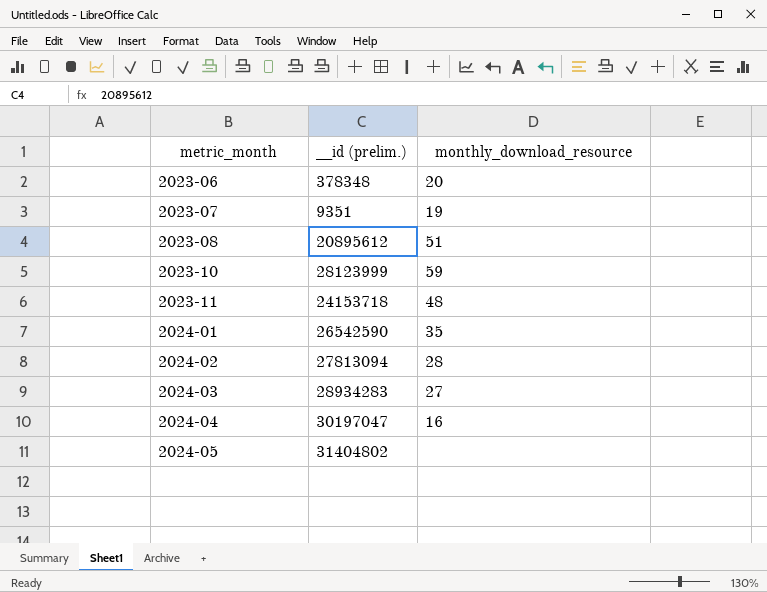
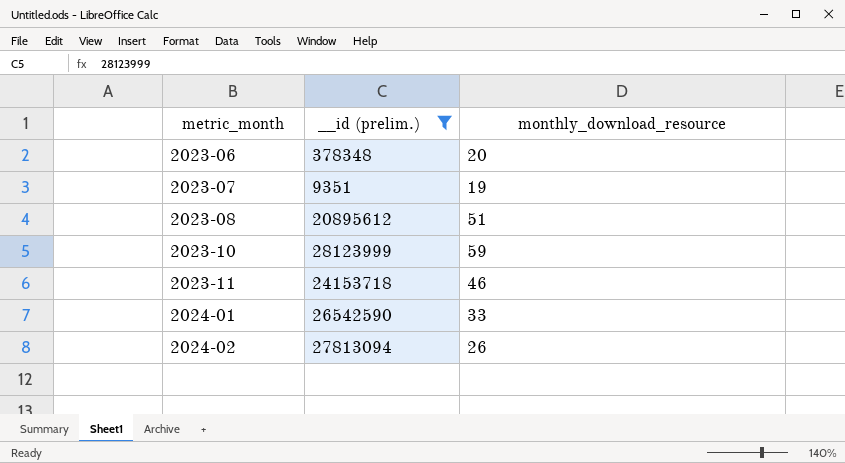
filter: none -> __id (prelim.) <= 28123999
2023-11 | monthly_download_resource: 48 -> 46
2024-01 | monthly_download_resource: 35 -> 33
2024-02 | monthly_download_resource: 28 -> 26

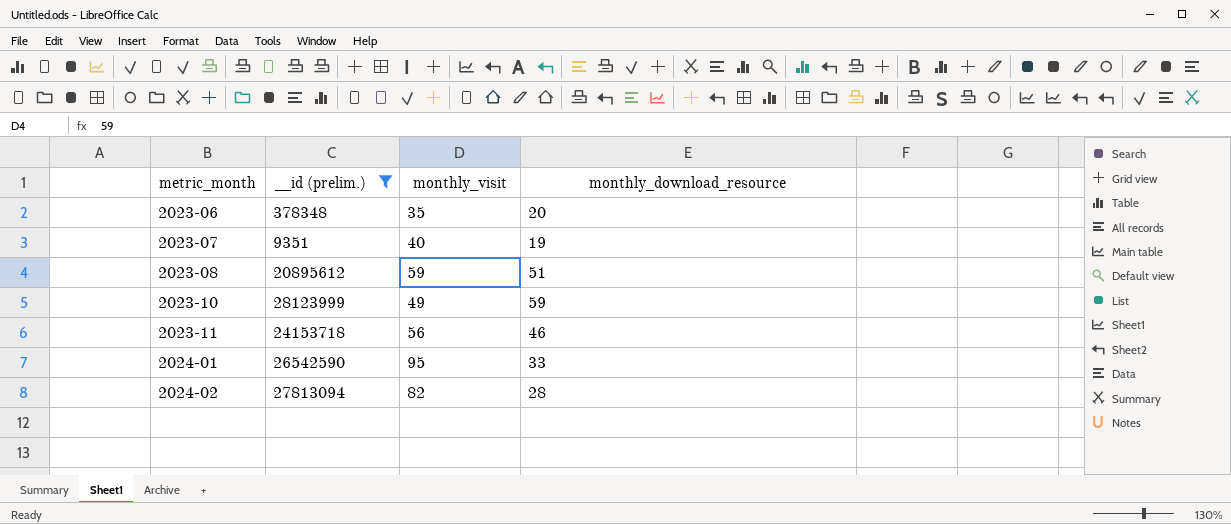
column monthly_visit | position: none -> 3
2024-02 | monthly_download_resource: 26 -> 28

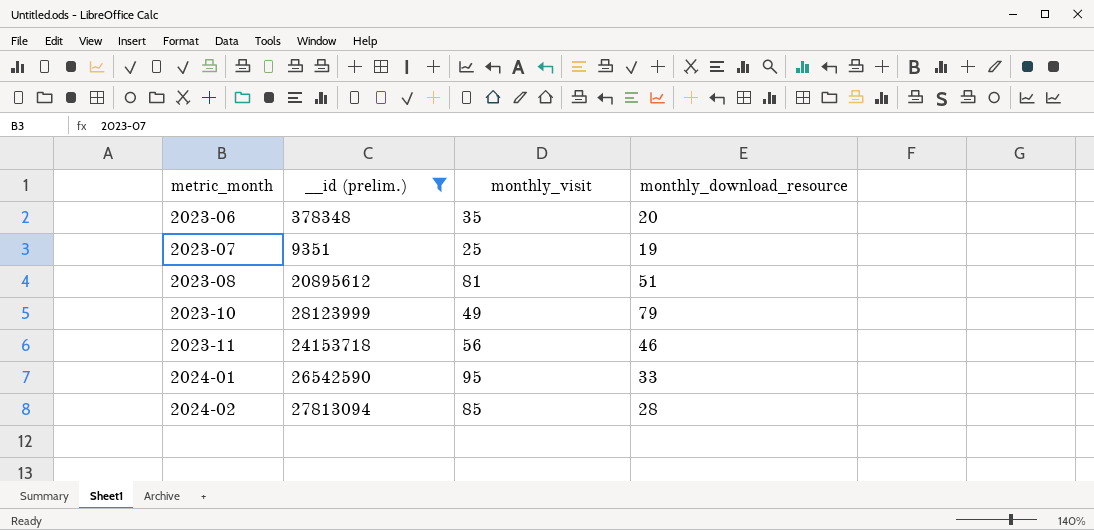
2023-07 | monthly_visit: 40 -> 25
2023-08 | monthly_visit: 59 -> 81
2023-10 | monthly_download_resource: 59 -> 79
2024-02 | monthly_visit: 82 -> 85

